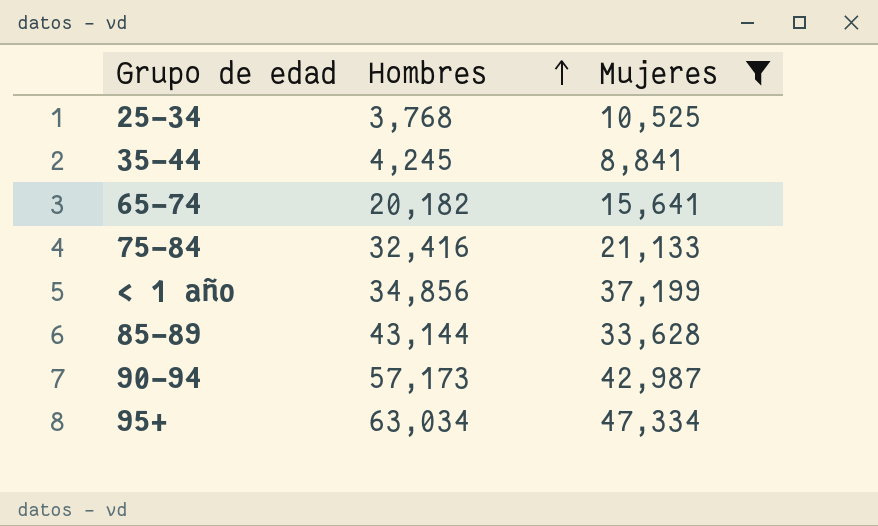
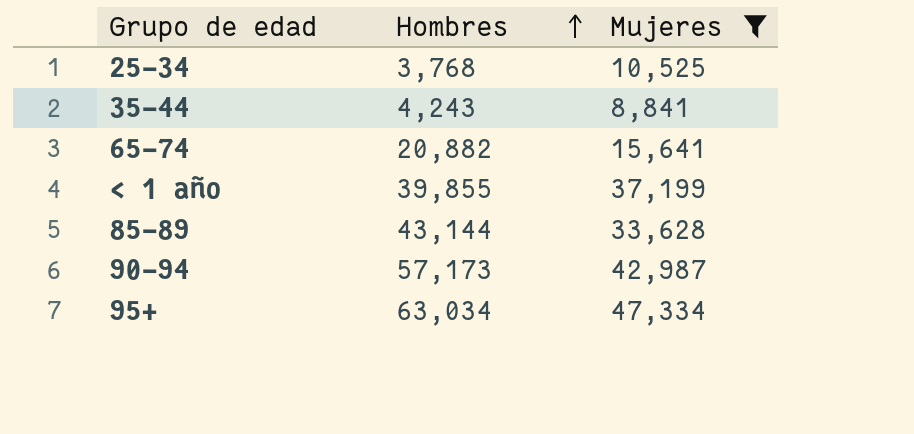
row 75-84: 32,416 | 21,133 -> none
35-44 | Hombres: 4,245 -> 4,243
65-74 | Hombres: 20,182 -> 20,882
< 1 año | Hombres: 34,856 -> 39,855

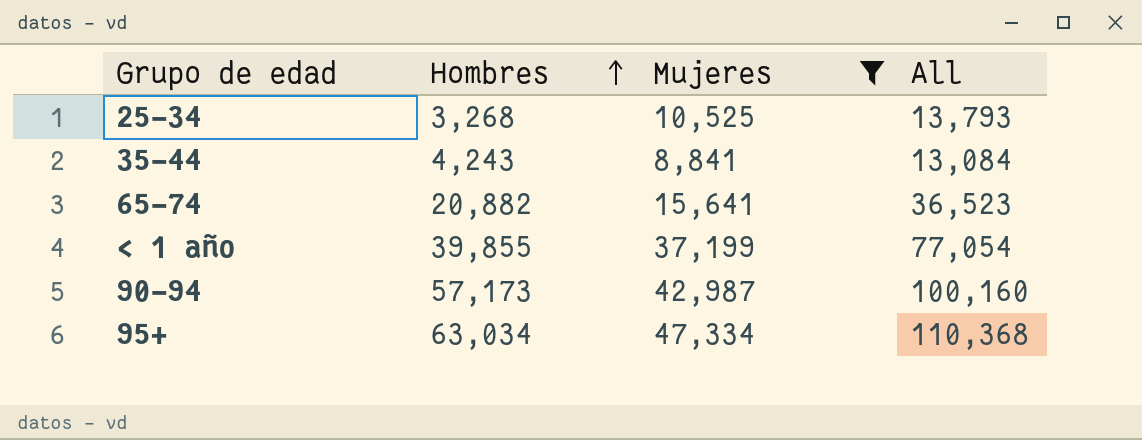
column All | formula: none -> [Hombres] + [Mujeres]
row 85-89: 43,144 | 33,628 -> none
25-34 | Hombres: 3,768 -> 3,268

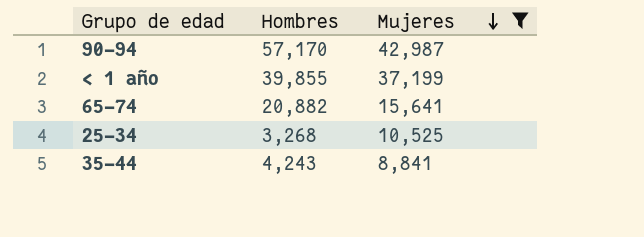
row order: Hombres ascending -> Mujeres descending
column All | formula: [Hombres] + [Mujeres] -> none
row 95+: 63,034 | 47,334 | 110,368 -> none
90-94 | Hombres: 57,173 -> 57,170

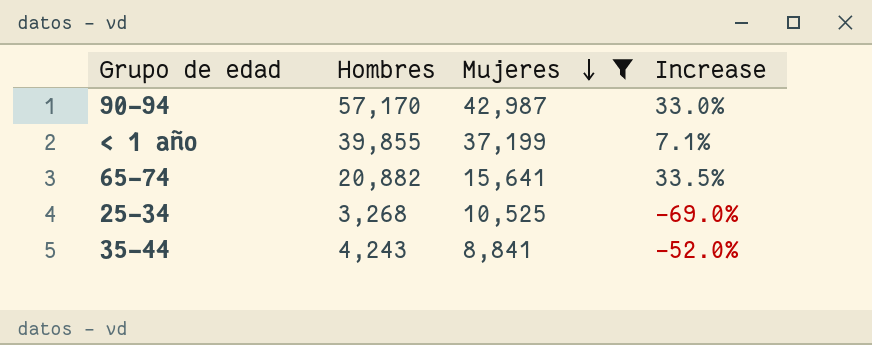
column Increase | formula: none -> ([Hombres] - [Mujeres]) / [Mujeres]

